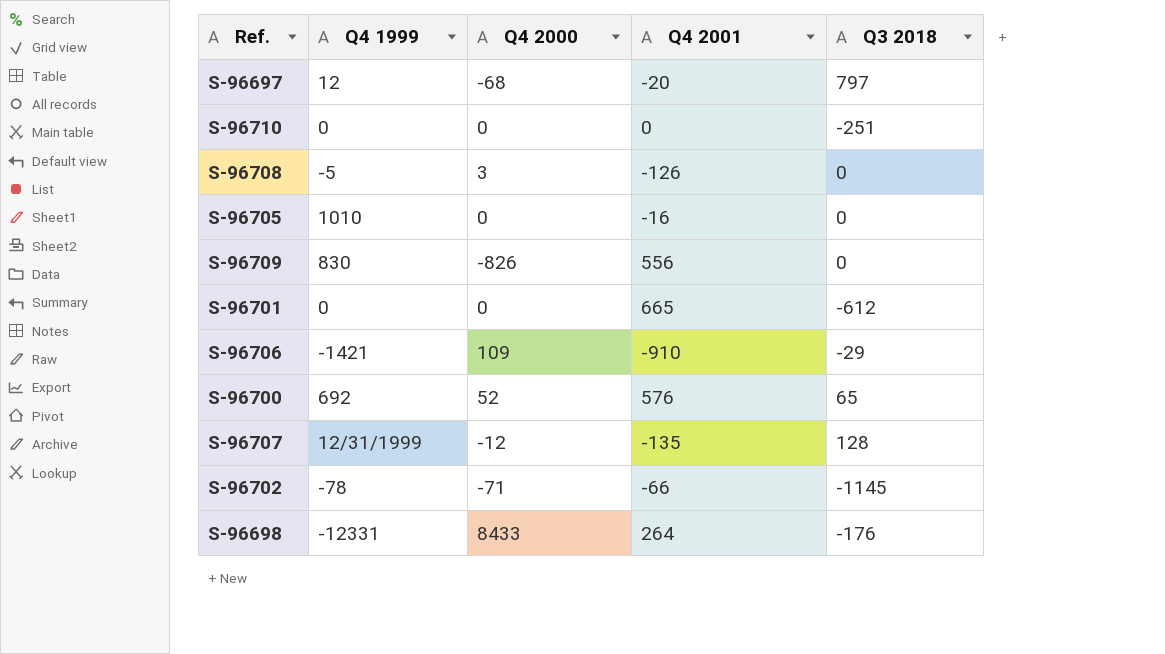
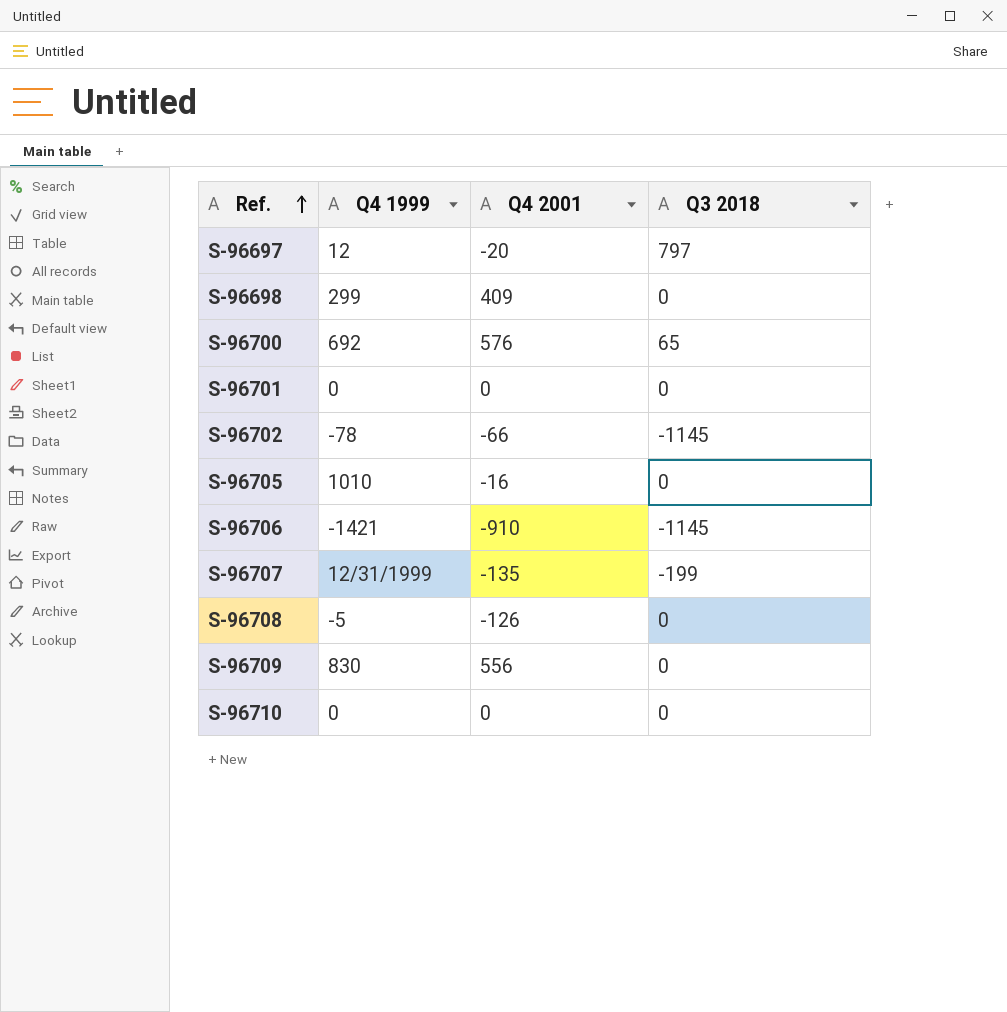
row order: none -> Ref. ascending
column Q4 2000 | position: 3 -> none
S-96698 | Q4 1999: -12331 -> 299
S-96698 | Q4 2001: 264 -> 409
S-96698 | Q3 2018: -176 -> 0
S-96701 | Q4 2001: 665 -> 0
S-96701 | Q3 2018: -612 -> 0
S-96706 | Q3 2018: -29 -> -1145
S-96707 | Q3 2018: 128 -> -199
S-96710 | Q3 2018: -251 -> 0

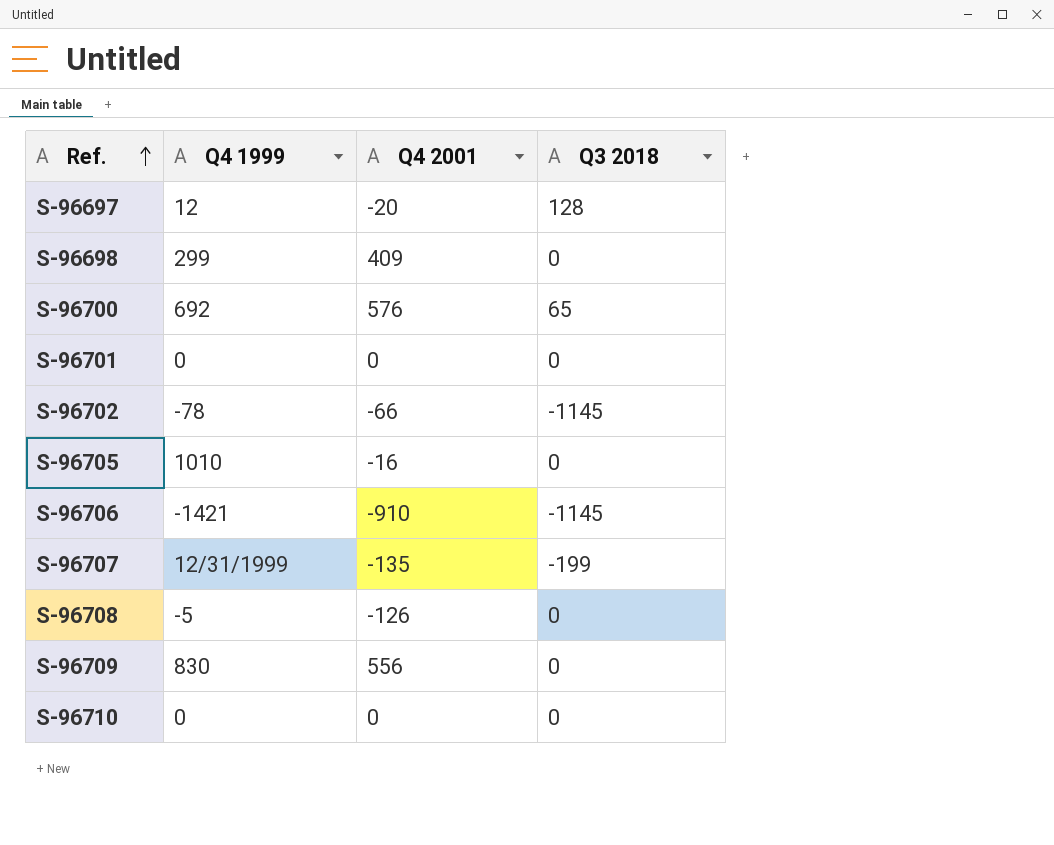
S-96697 | Q3 2018: 797 -> 128

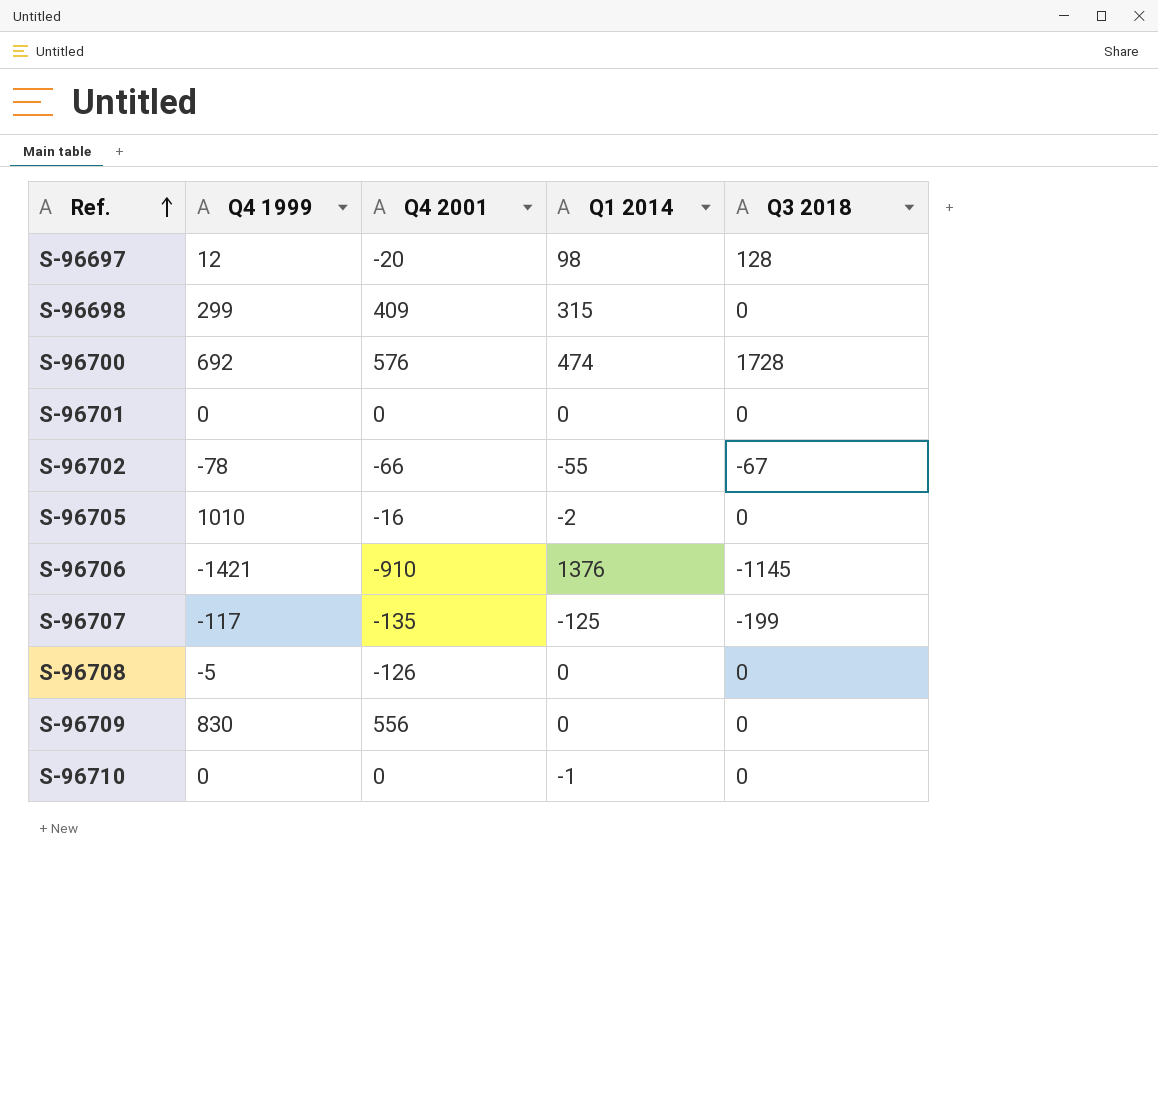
column Q1 2014 | position: none -> 4
S-96700 | Q3 2018: 65 -> 1728
S-96702 | Q3 2018: -1145 -> -67
S-96707 | Q4 1999: 12/31/1999 -> -117

